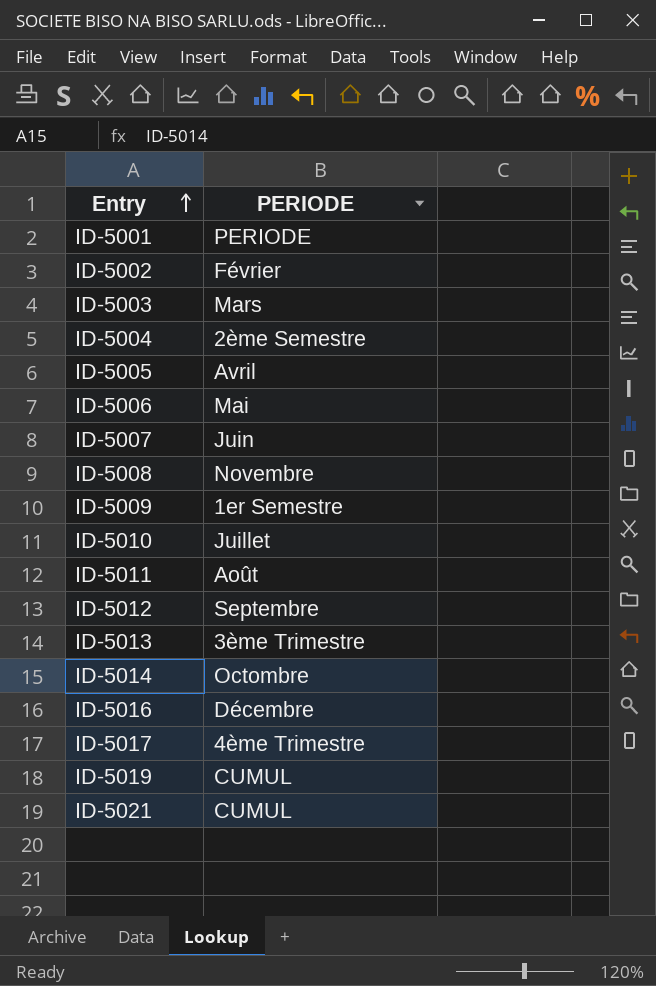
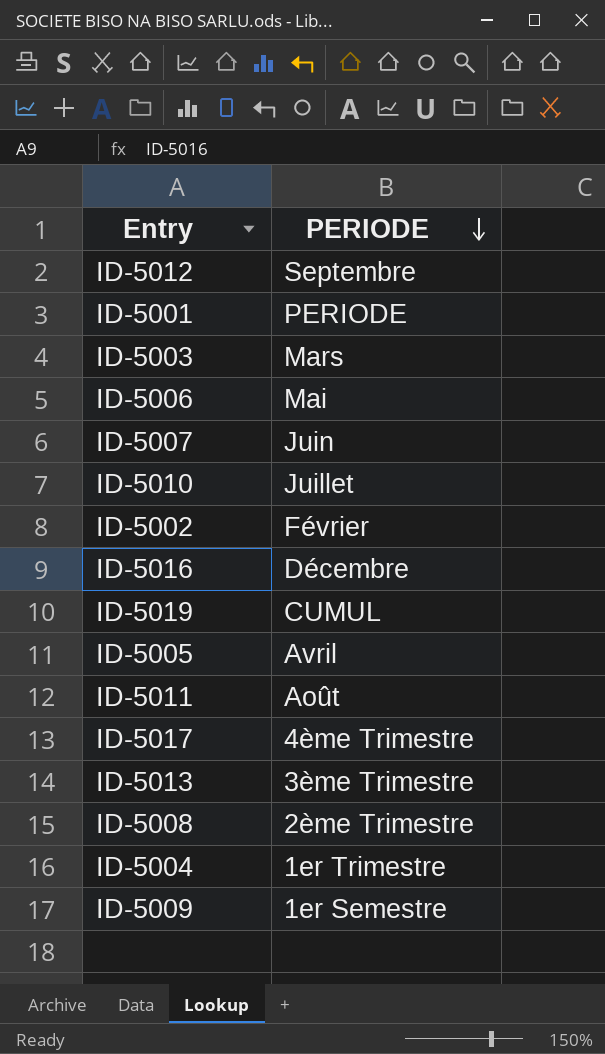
row order: Entry ascending -> PERIODE descending
row ID-5014: Octombre -> none
row ID-5021: CUMUL -> none
ID-5008 | PERIODE: Novembre -> 2ème Trimestre
ID-5004 | PERIODE: 2ème Semestre -> 1er Trimestre

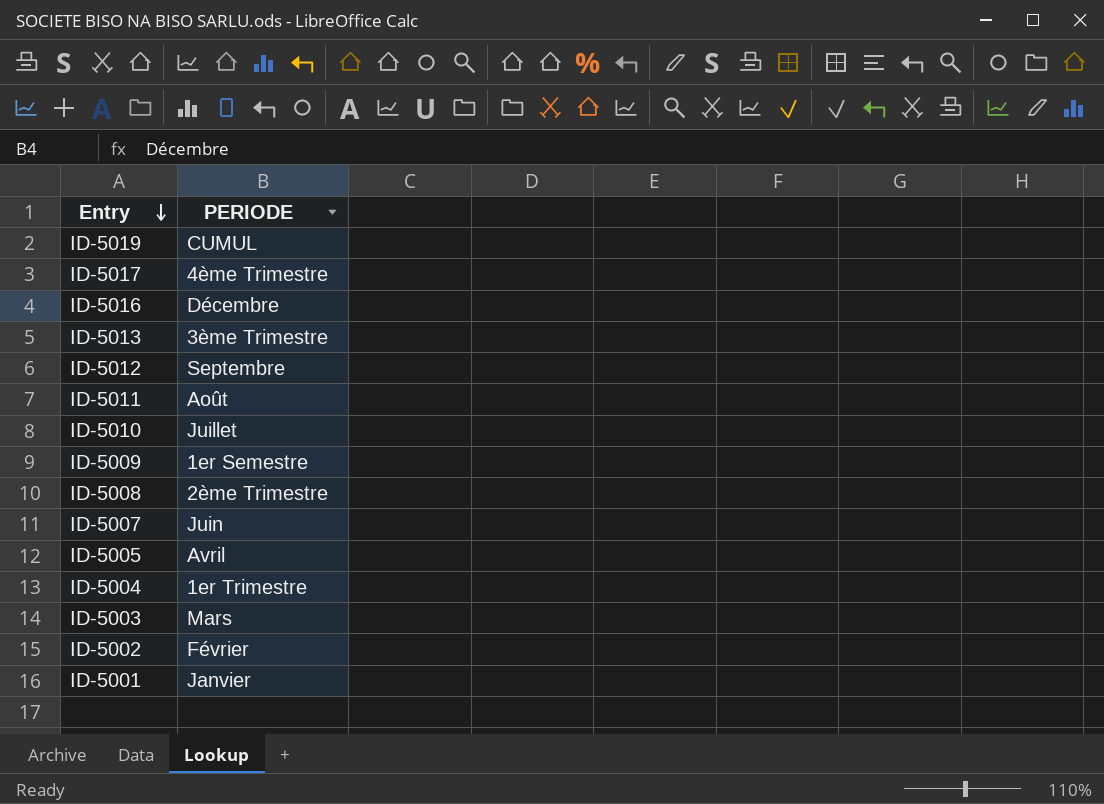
row order: PERIODE descending -> Entry descending
row ID-5006: Mai -> none
ID-5001 | PERIODE: PERIODE -> Janvier

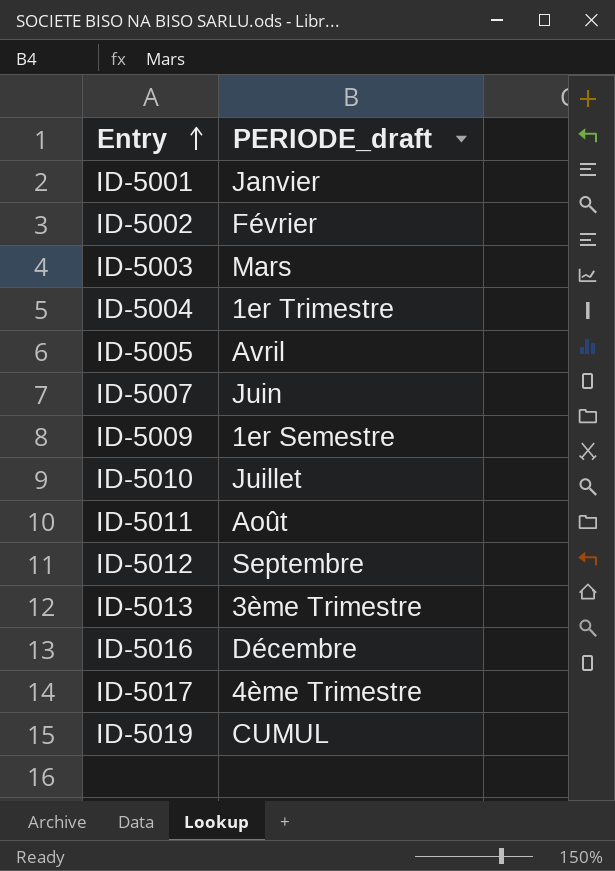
row order: Entry descending -> Entry ascending
column name: PERIODE -> PERIODE_draft
row ID-5008: 2ème Trimestre -> none

